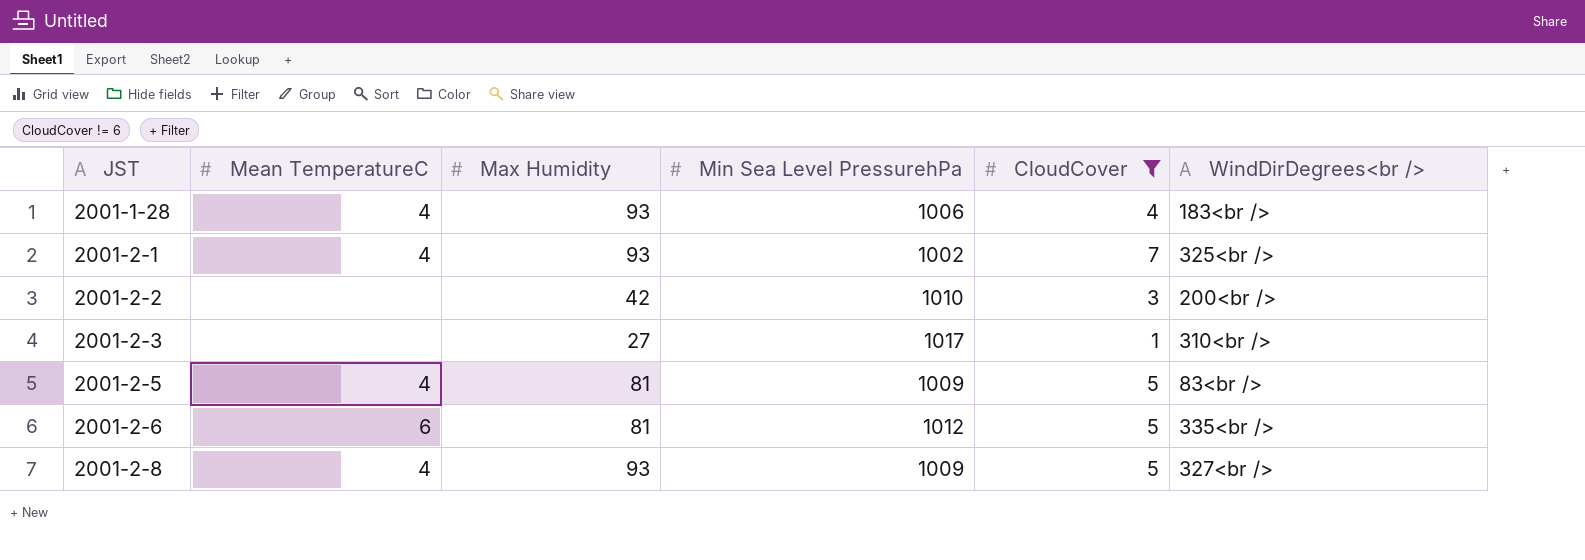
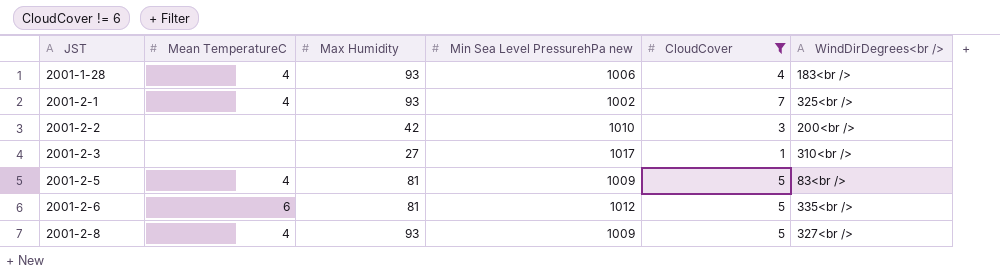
column name: Min Sea Level PressurehPa -> Min Sea Level PressurehPa new

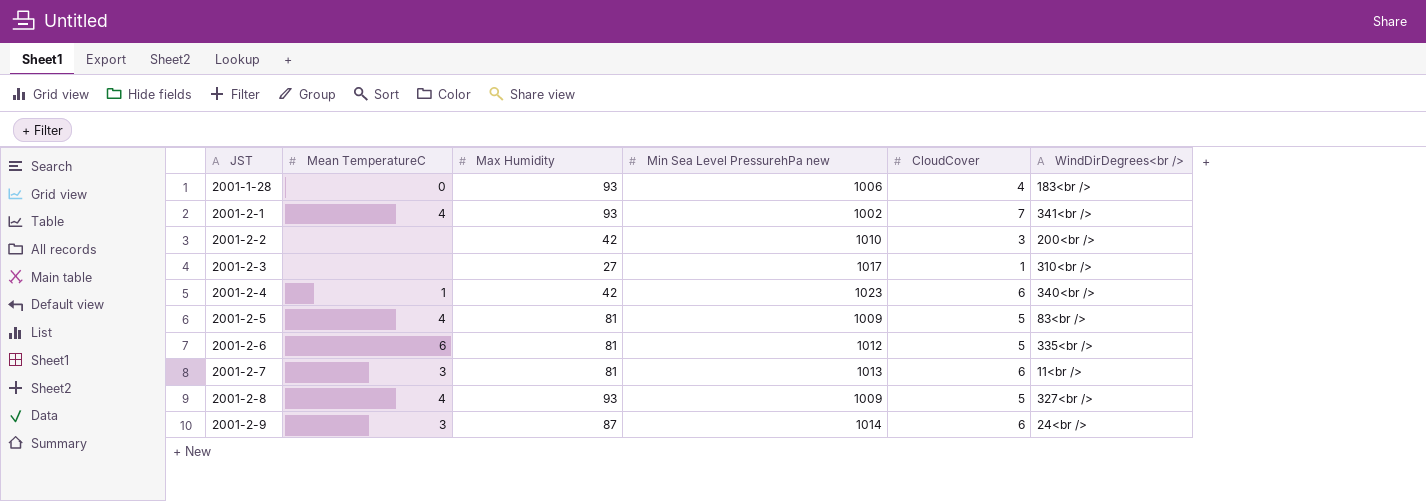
filter: CloudCover != 6 -> none
2001-1-28 | Mean TemperatureC: 4 -> 0
2001-2-1 | WindDirDegrees<br />: 325<br /> -> 341<br />

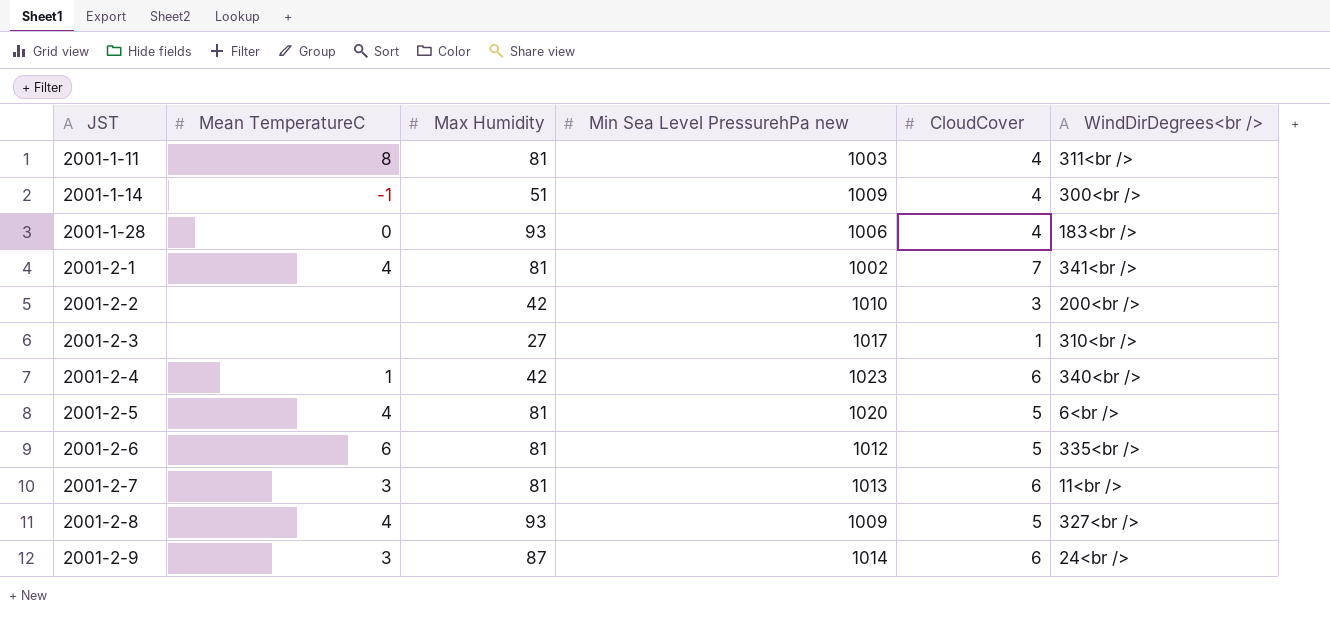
row 2001-1-11: none -> 8 | 81 | 1003 | 4 | 311<br />
row 2001-1-14: none -> -1 | 51 | 1009 | 4 | 300<br />
2001-2-1 | Max Humidity: 93 -> 81
2001-2-5 | Min Sea Level PressurehPa new: 1009 -> 1020
2001-2-5 | WindDirDegrees<br />: 83<br /> -> 6<br />

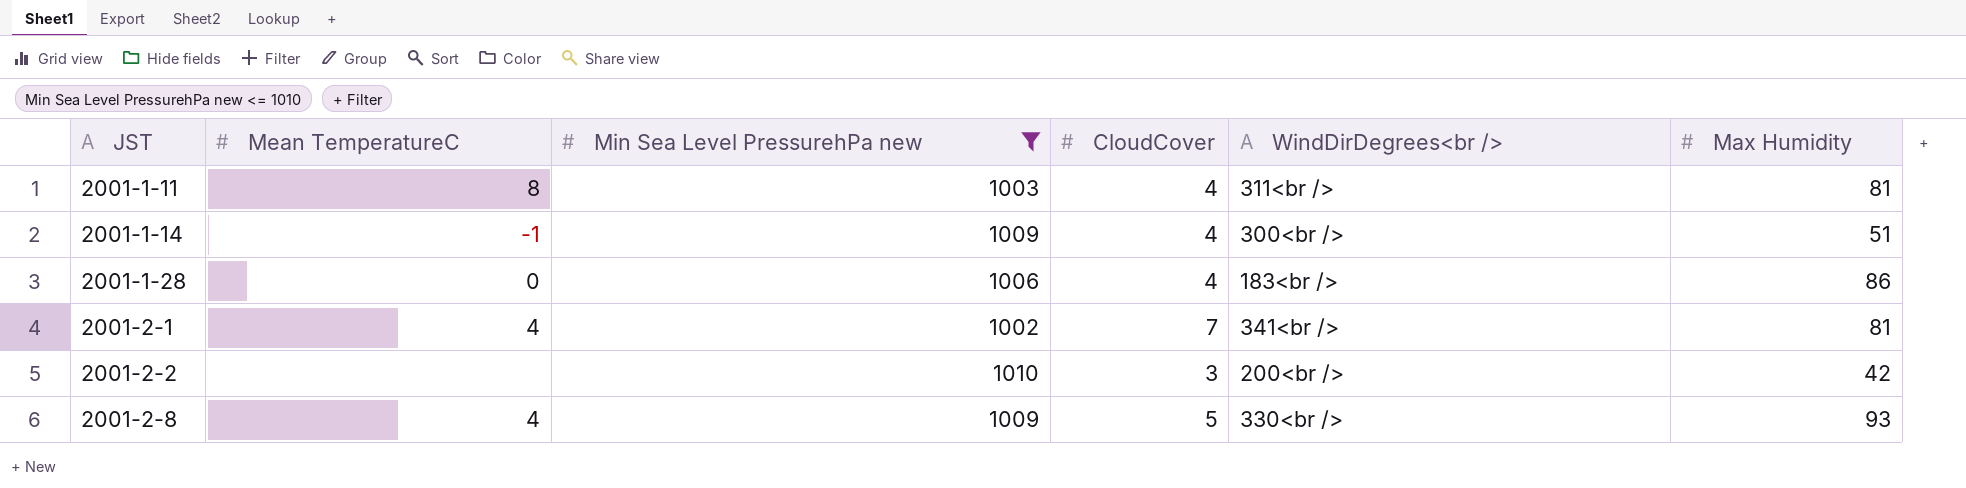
filter: none -> Min Sea Level PressurehPa new <= 1010
column Max Humidity | position: 3 -> 6
2001-1-28 | Max Humidity: 93 -> 86
2001-2-8 | WindDirDegrees<br />: 327<br /> -> 330<br />

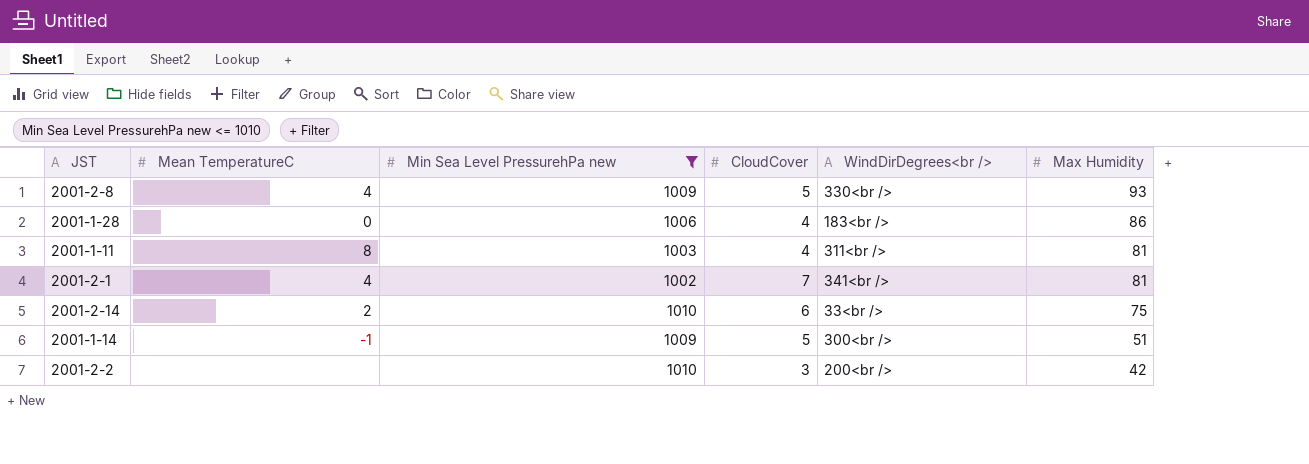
row order: JST ascending -> Max Humidity descending
row 2001-2-14: none -> 2 | 1010 | 6 | 33<br /> | 75
2001-1-14 | CloudCover: 4 -> 5

